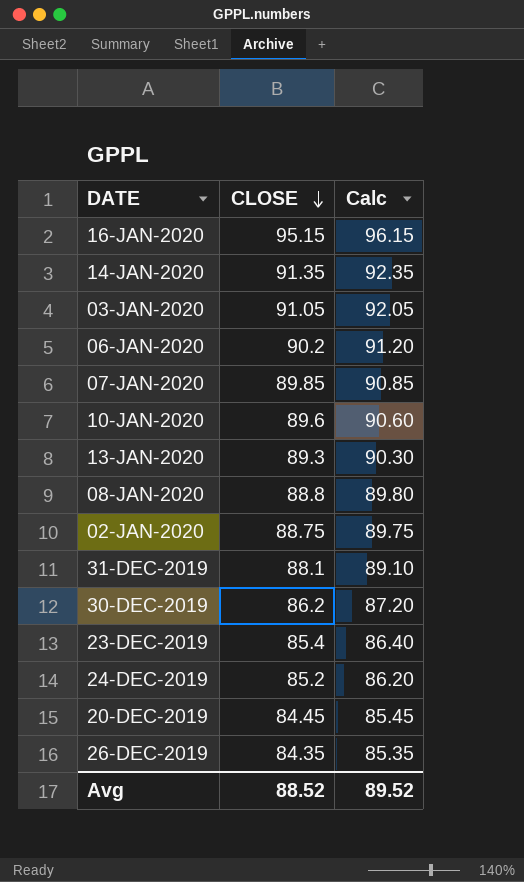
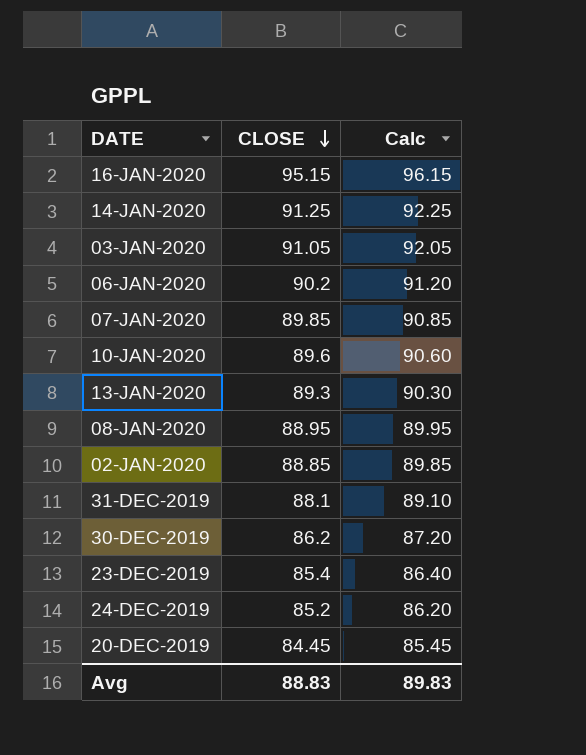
row 26-DEC-2019: 84.35 | 85.35 -> none
14-JAN-2020 | CLOSE: 91.35 -> 91.25
14-JAN-2020 | Calc: 92.35 -> 92.25
08-JAN-2020 | CLOSE: 88.8 -> 88.95
08-JAN-2020 | Calc: 89.80 -> 89.95
02-JAN-2020 | CLOSE: 88.75 -> 88.85
02-JAN-2020 | Calc: 89.75 -> 89.85
Avg | CLOSE: 88.52 -> 88.83
Avg | Calc: 89.52 -> 89.83

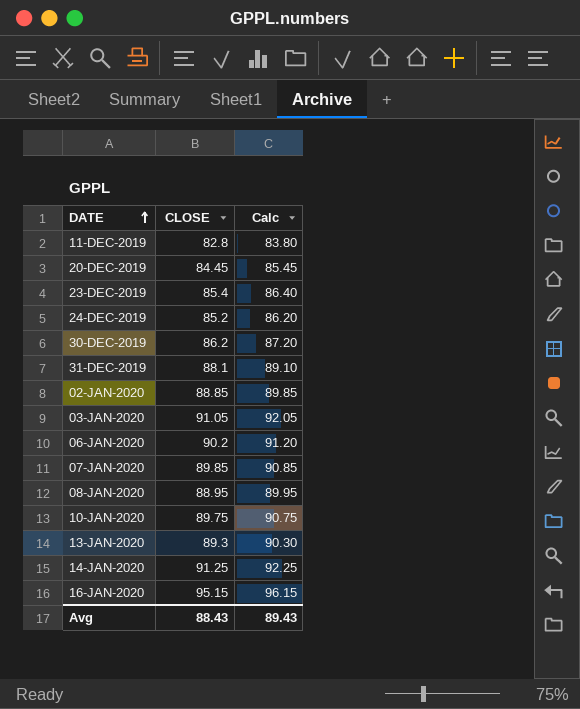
row order: CLOSE descending -> DATE ascending
row 11-DEC-2019: none -> 82.8 | 83.80
10-JAN-2020 | CLOSE: 89.6 -> 89.75
10-JAN-2020 | Calc: 90.60 -> 90.75
Avg | CLOSE: 88.83 -> 88.43
Avg | Calc: 89.83 -> 89.43

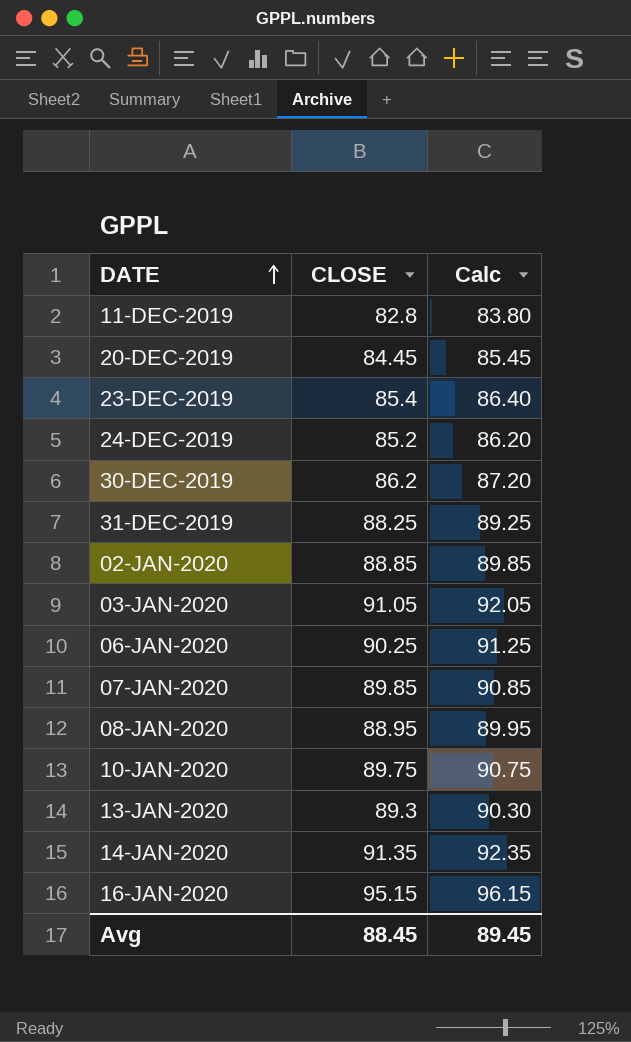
31-DEC-2019 | CLOSE: 88.1 -> 88.25
31-DEC-2019 | Calc: 89.10 -> 89.25
06-JAN-2020 | CLOSE: 90.2 -> 90.25
06-JAN-2020 | Calc: 91.20 -> 91.25
14-JAN-2020 | CLOSE: 91.25 -> 91.35
14-JAN-2020 | Calc: 92.25 -> 92.35
Avg | CLOSE: 88.43 -> 88.45
Avg | Calc: 89.43 -> 89.45

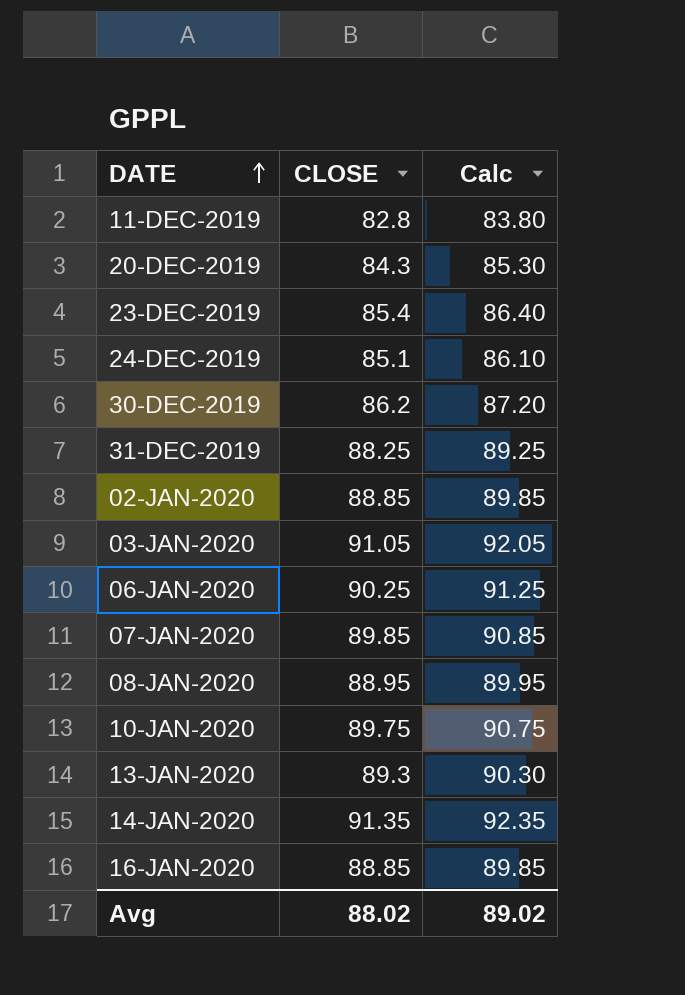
20-DEC-2019 | CLOSE: 84.45 -> 84.3
20-DEC-2019 | Calc: 85.45 -> 85.30
24-DEC-2019 | CLOSE: 85.2 -> 85.1
24-DEC-2019 | Calc: 86.20 -> 86.10
16-JAN-2020 | CLOSE: 95.15 -> 88.85
16-JAN-2020 | Calc: 96.15 -> 89.85
Avg | CLOSE: 88.45 -> 88.02
Avg | Calc: 89.45 -> 89.02

